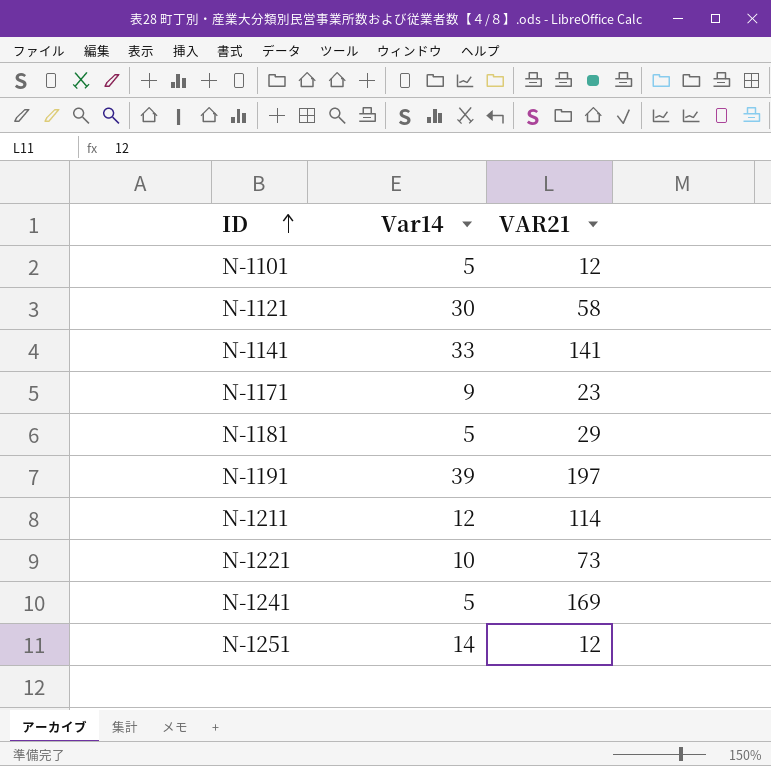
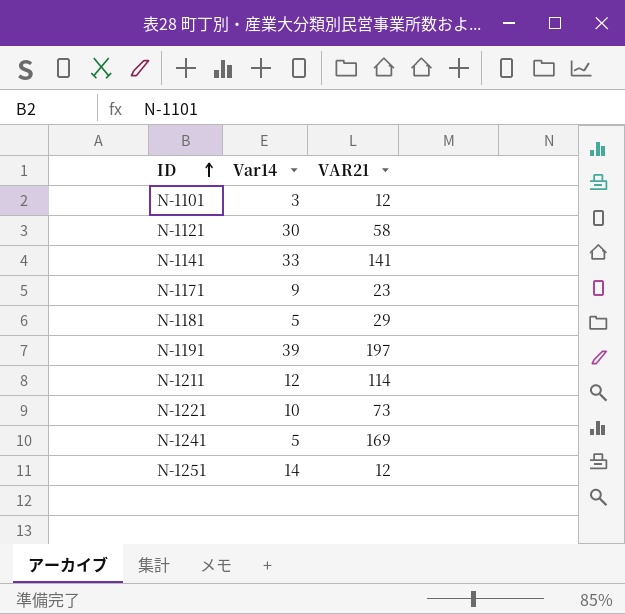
N-1101 | Var14: 5 -> 3

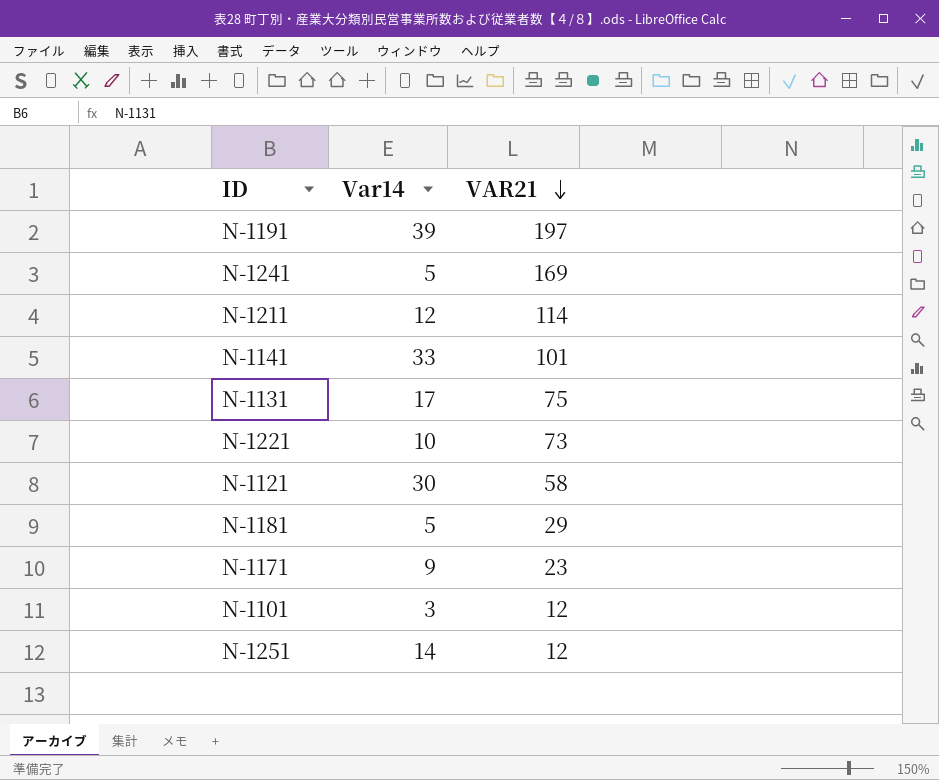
row order: ID ascending -> VAR21 descending
N-1141 | VAR21: 141 -> 101
row N-1131: none -> 17 | 75

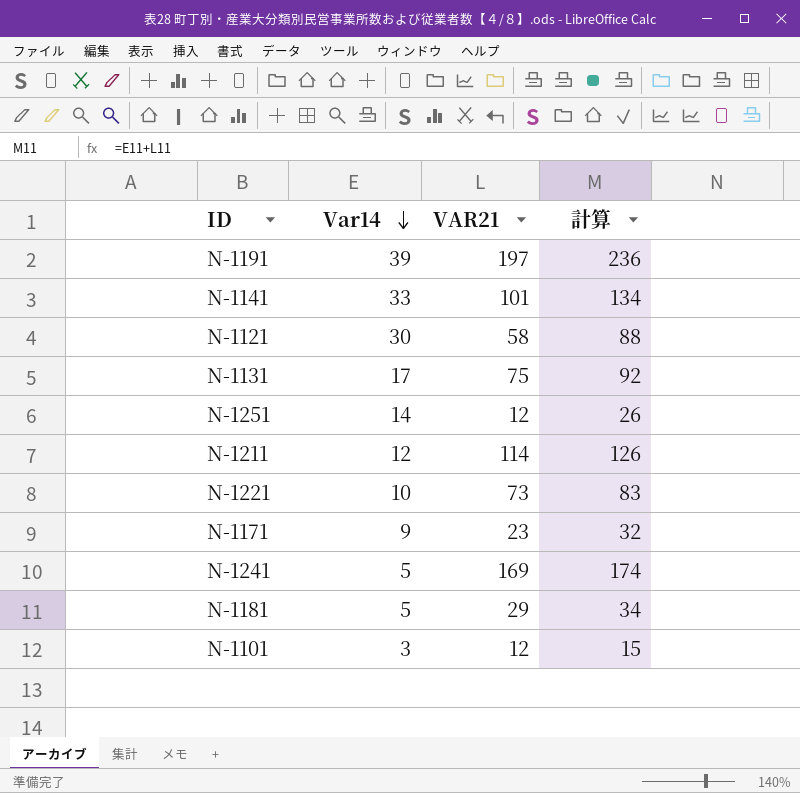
row order: VAR21 descending -> Var14 descending
column 計算 | formula: none -> [Var14] + [VAR21]

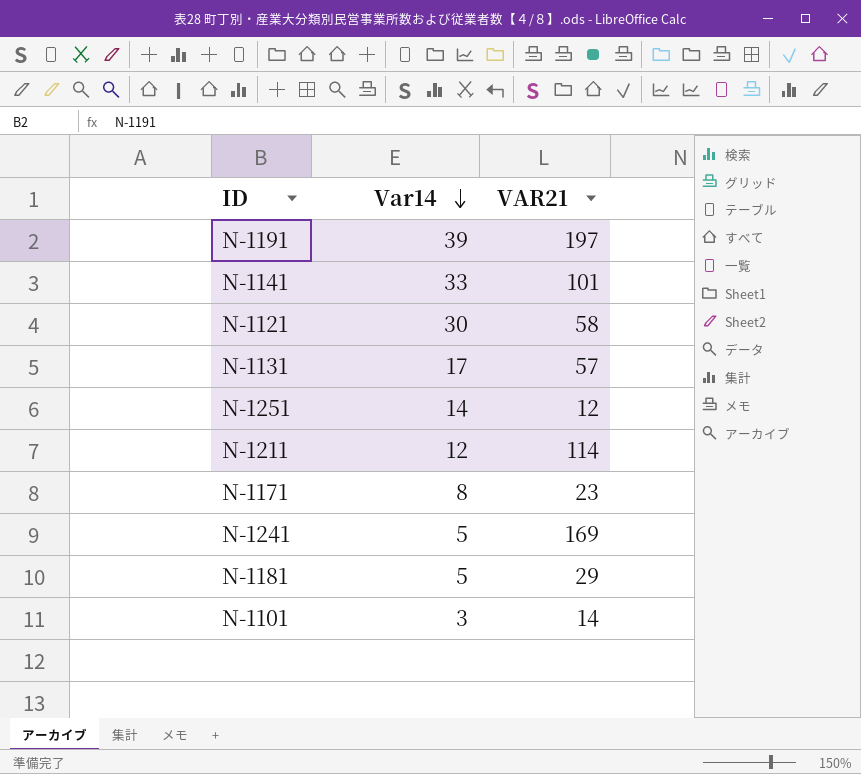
column 計算 | formula: [Var14] + [VAR21] -> none
row N-1221: 10 | 73 | 83 -> none
N-1131 | VAR21: 75 -> 57
N-1171 | Var14: 9 -> 8
N-1101 | VAR21: 12 -> 14

